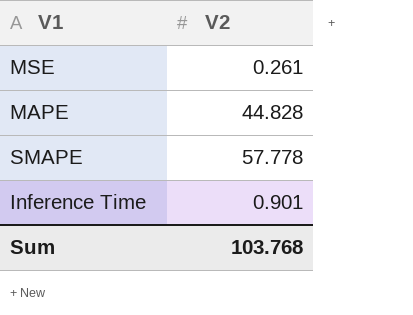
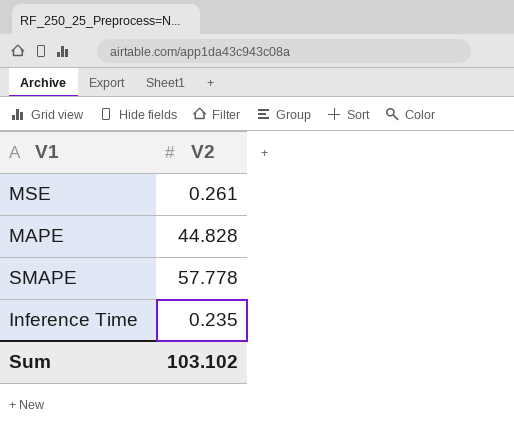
Inference Time | V2: 0.901 -> 0.235
Sum | V2: 103.768 -> 103.102

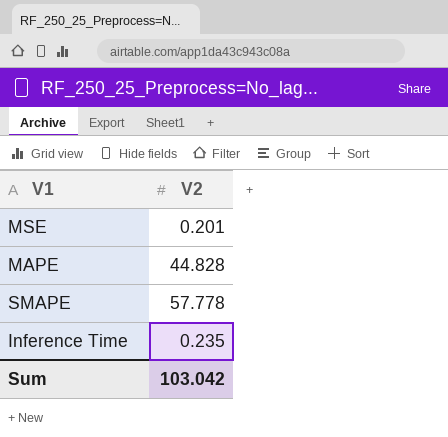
MSE | V2: 0.261 -> 0.201
Sum | V2: 103.102 -> 103.042

